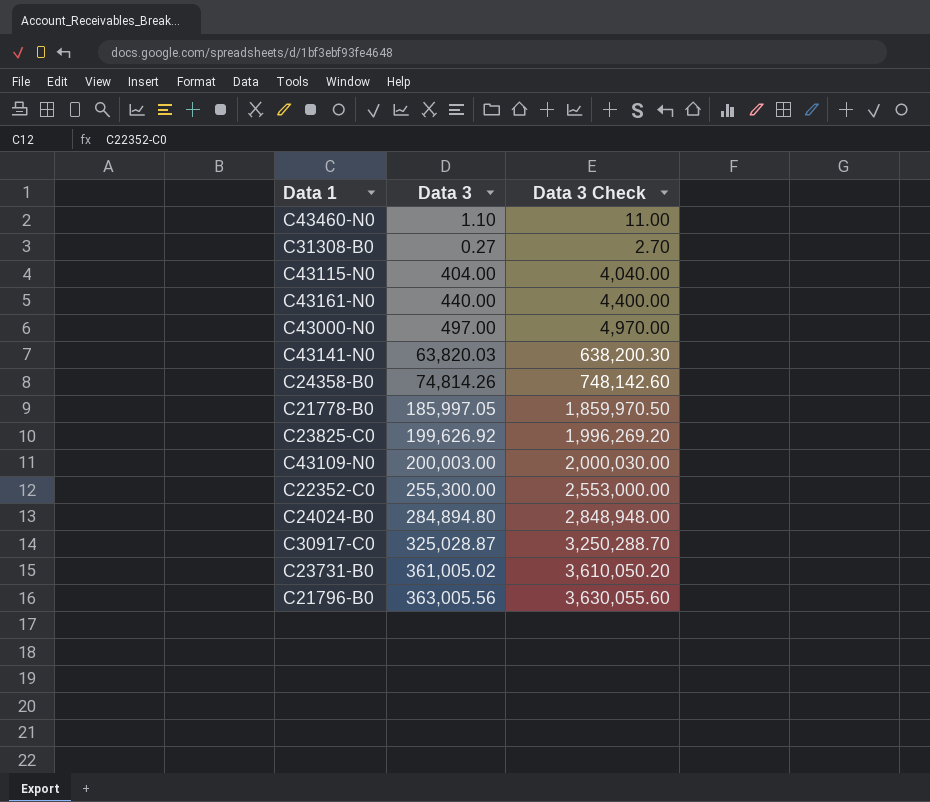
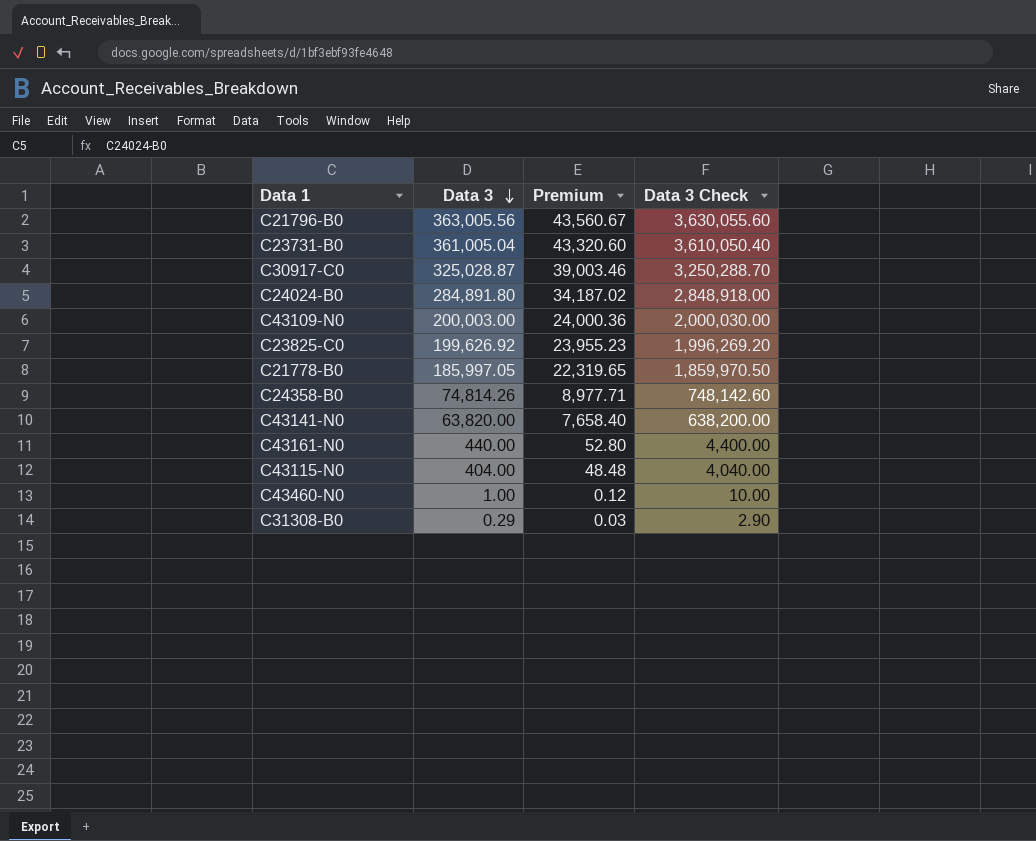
row order: none -> Data 3 descending
column Premium | formula: none -> [Data 3] * 0.12
row C43000-N0: 497.00 | 4,970.00 -> none
row C22352-C0: 255,300.00 | 2,553,000.00 -> none
C23731-B0 | Data 3: 361,005.02 -> 361,005.04
C23731-B0 | Data 3 Check: 3,610,050.20 -> 3,610,050.40
C24024-B0 | Data 3: 284,894.80 -> 284,891.80
C24024-B0 | Data 3 Check: 2,848,948.00 -> 2,848,918.00
C43141-N0 | Data 3: 63,820.03 -> 63,820.00
C43141-N0 | Data 3 Check: 638,200.30 -> 638,200.00
C43460-N0 | Data 3: 1.10 -> 1.00
C43460-N0 | Data 3 Check: 11.00 -> 10.00
C31308-B0 | Data 3: 0.27 -> 0.29
C31308-B0 | Data 3 Check: 2.70 -> 2.90

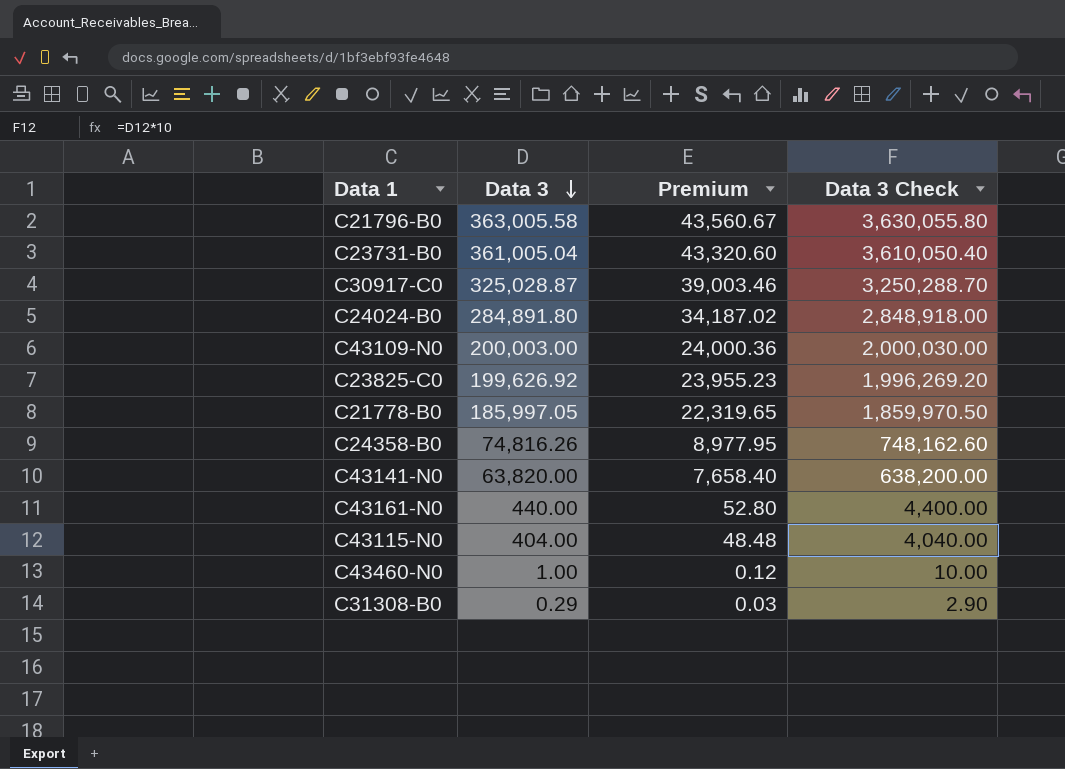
C21796-B0 | Data 3: 363,005.56 -> 363,005.58
C21796-B0 | Data 3 Check: 3,630,055.60 -> 3,630,055.80
C24358-B0 | Data 3: 74,814.26 -> 74,816.26
C24358-B0 | Premium: 8,977.71 -> 8,977.95
C24358-B0 | Data 3 Check: 748,142.60 -> 748,162.60

